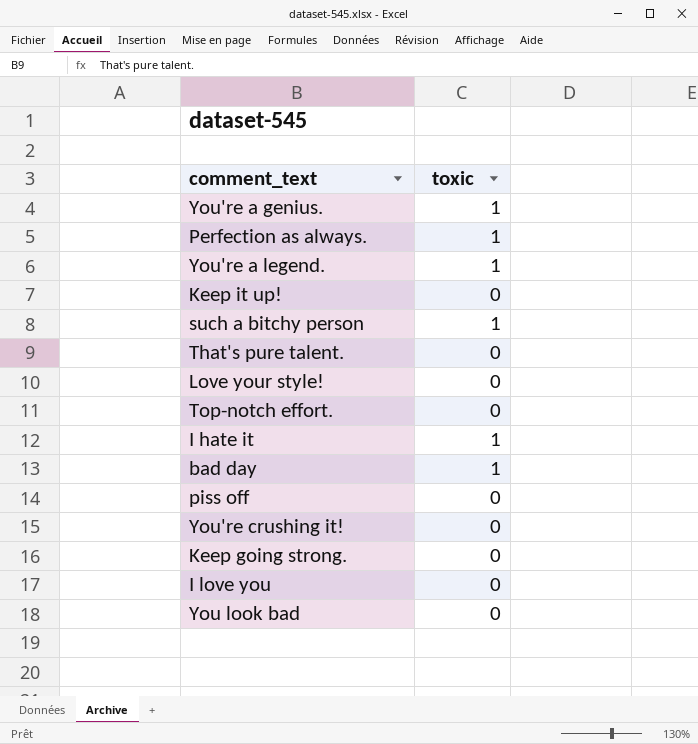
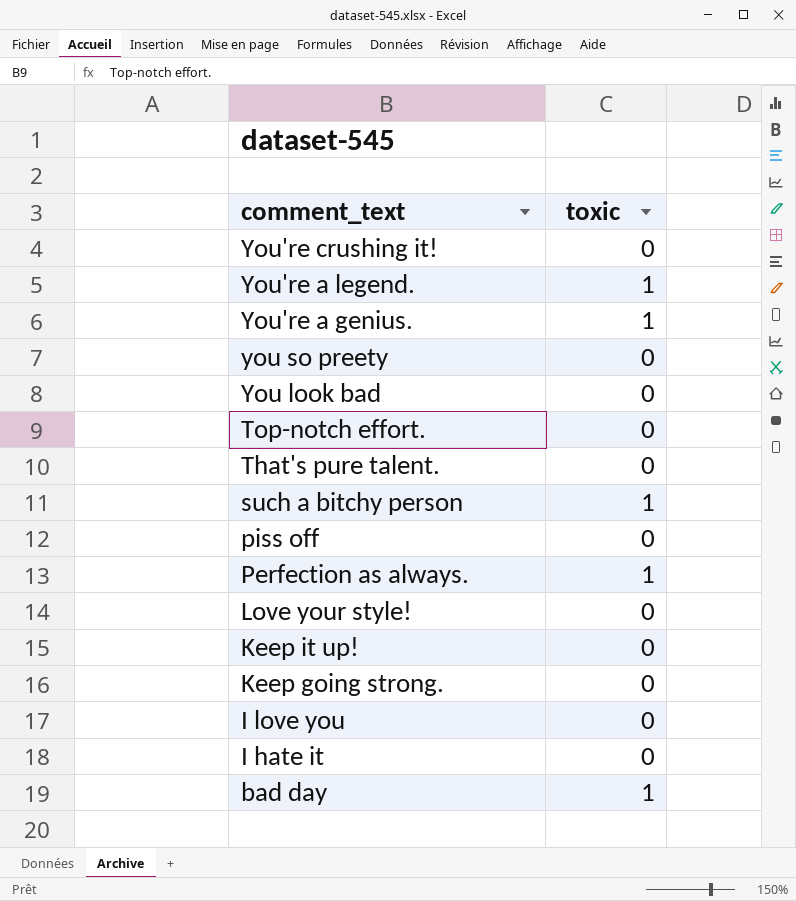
row order: none -> comment_text descending
row you so preety: none -> 0
I hate it | toxic: 1 -> 0

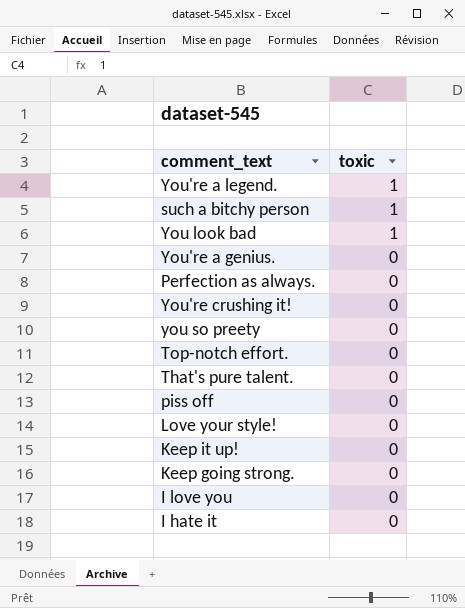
row order: comment_text descending -> toxic descending
row bad day: 1 -> none
You look bad | toxic: 0 -> 1
You're a genius. | toxic: 1 -> 0
Perfection as always. | toxic: 1 -> 0

